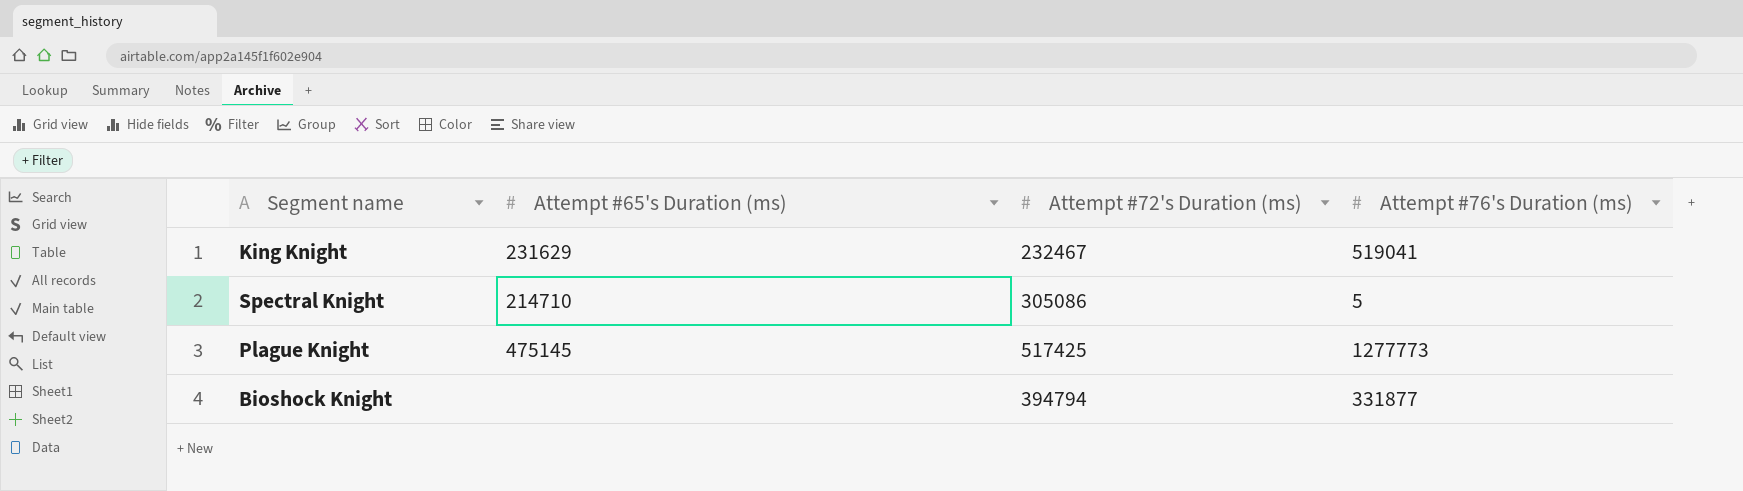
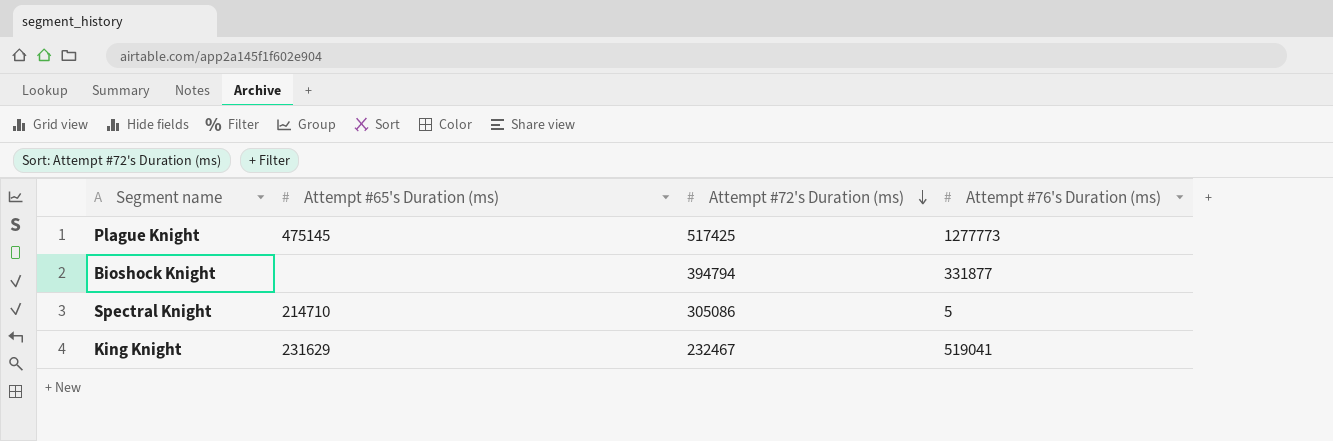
row order: none -> Attempt #72's Duration (ms) descending

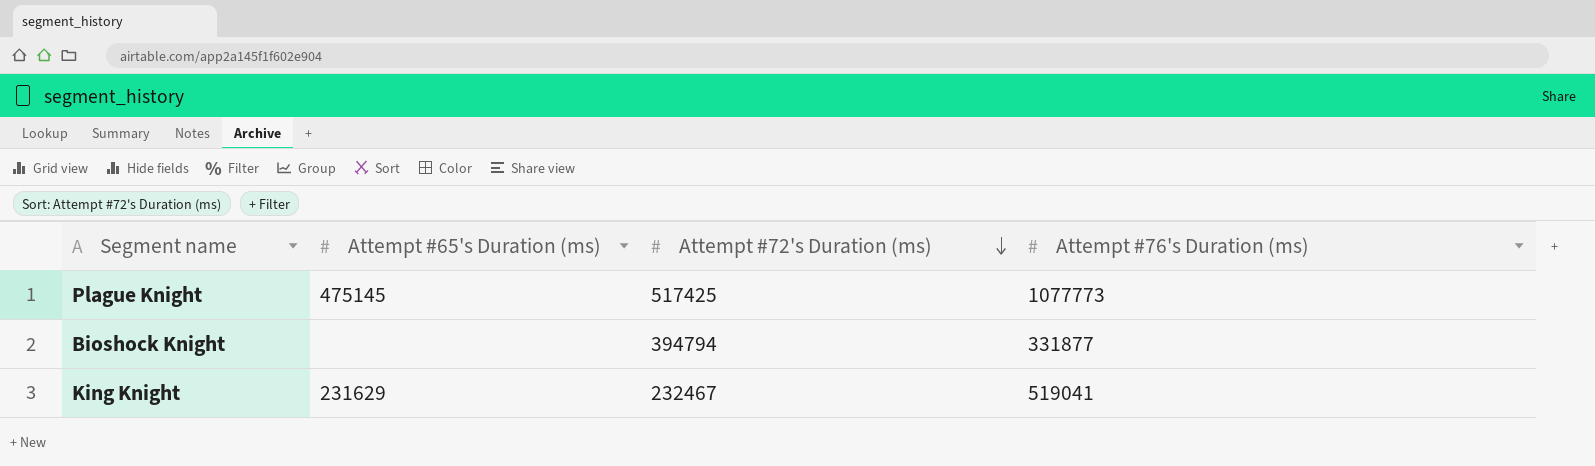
row Spectral Knight: 214710 | 305086 | 5 -> none
Plague Knight | Attempt #76's Duration (ms): 1277773 -> 1077773

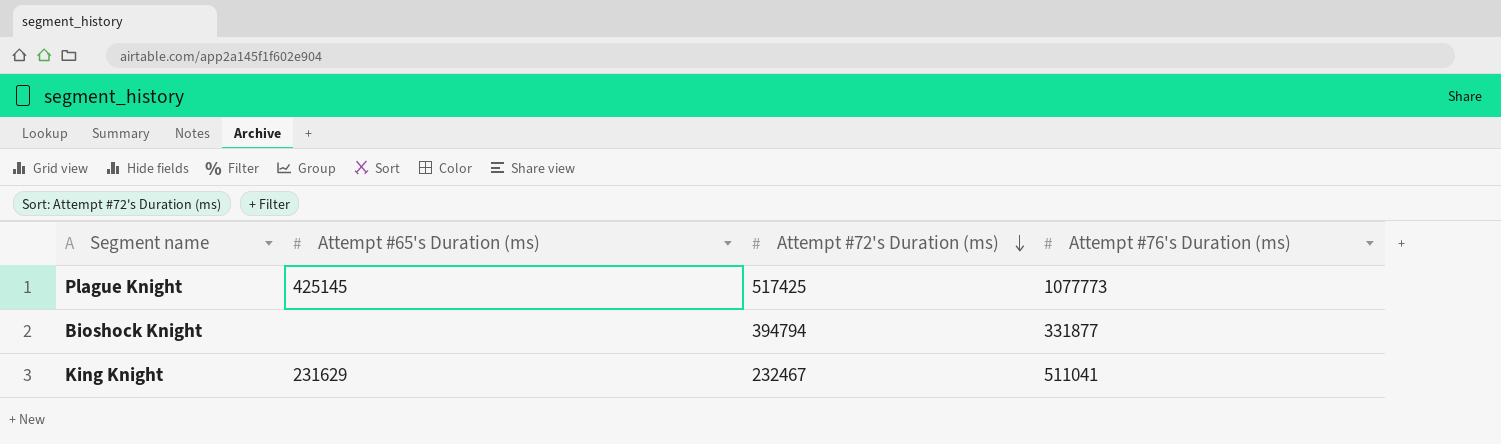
Plague Knight | Attempt #65's Duration (ms): 475145 -> 425145
King Knight | Attempt #76's Duration (ms): 519041 -> 511041

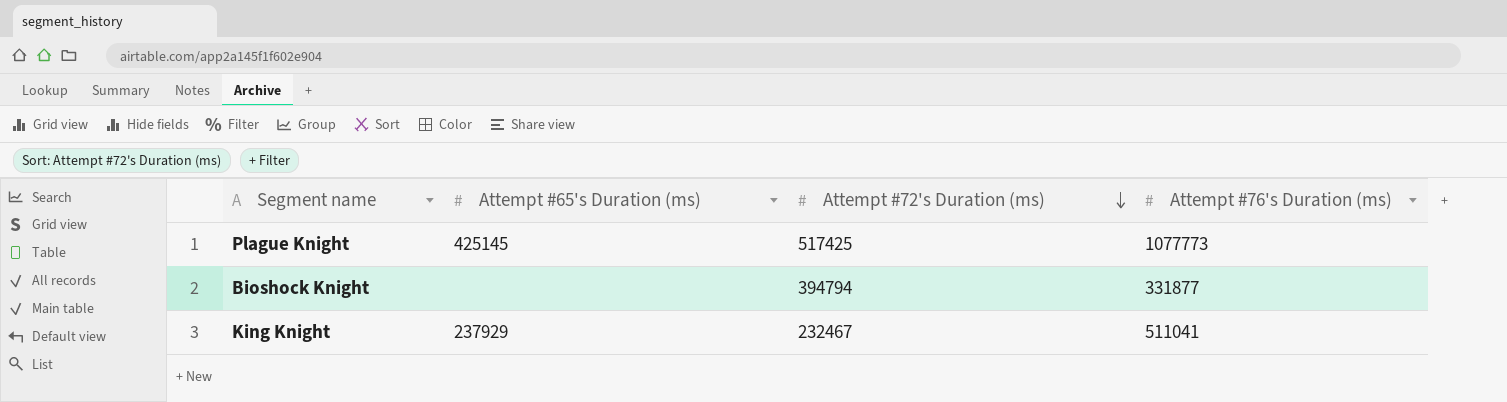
King Knight | Attempt #65's Duration (ms): 231629 -> 237929

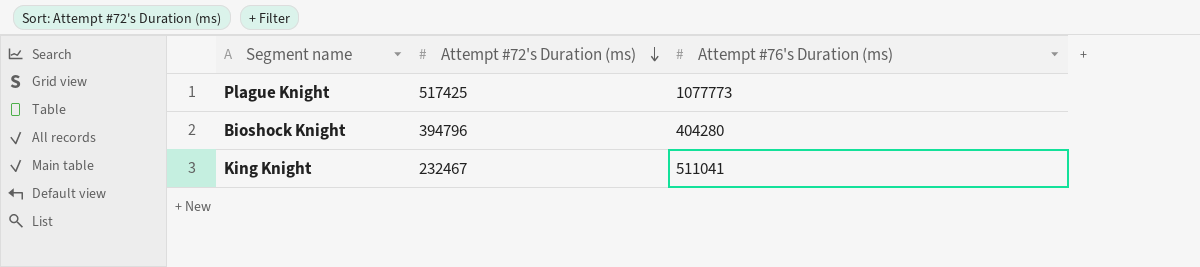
column Attempt #65's Duration (ms) | position: 2 -> none
Bioshock Knight | Attempt #72's Duration (ms): 394794 -> 394796
Bioshock Knight | Attempt #76's Duration (ms): 331877 -> 404280

